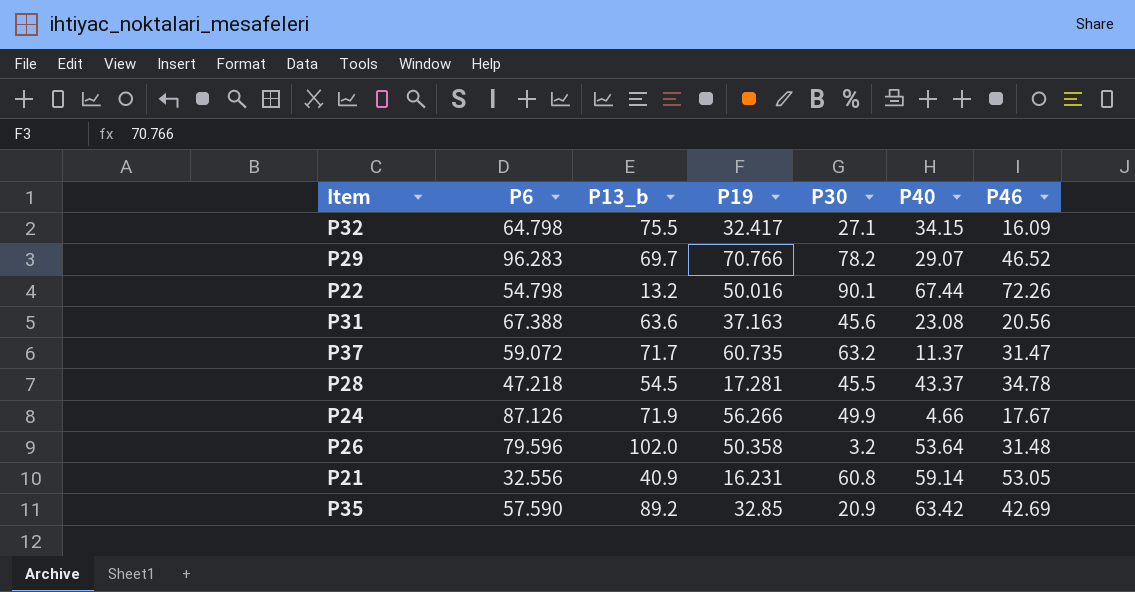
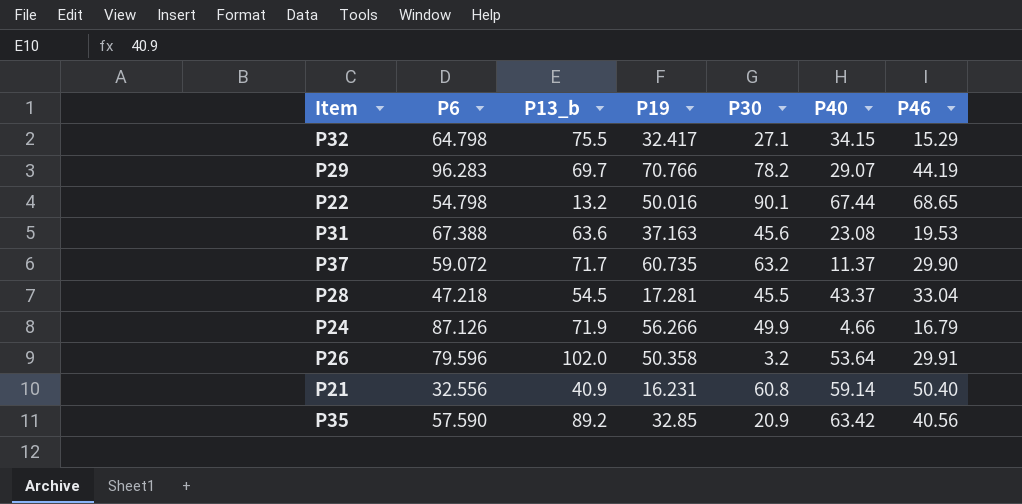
P32 | P46: 16.09 -> 15.29
P29 | P46: 46.52 -> 44.19
P22 | P46: 72.26 -> 68.65
P31 | P46: 20.56 -> 19.53
P37 | P46: 31.47 -> 29.90
P28 | P46: 34.78 -> 33.04
P24 | P46: 17.67 -> 16.79
P26 | P46: 31.48 -> 29.91
P21 | P46: 53.05 -> 50.40
P35 | P46: 42.69 -> 40.56

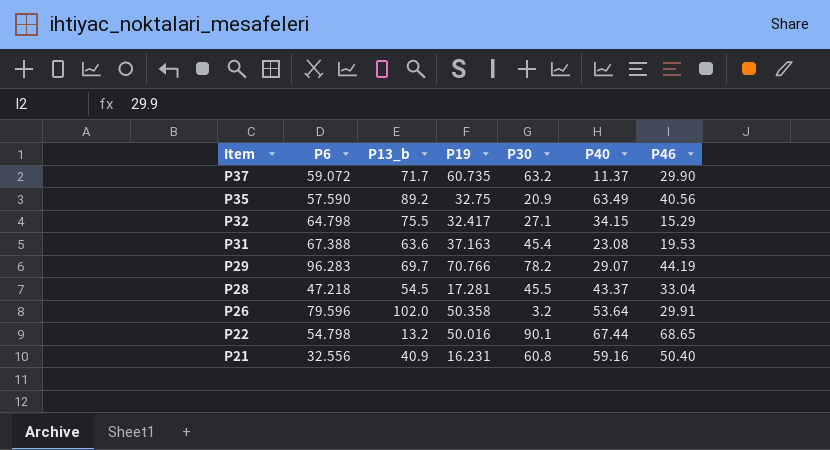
row order: none -> Item descending
row P24: 87.126 | 71.9 | 56.266 | 49.9 | 4.66 | 16.79 -> none
P35 | P19: 32.85 -> 32.75
P35 | P40: 63.42 -> 63.49
P31 | P30: 45.6 -> 45.4
P21 | P40: 59.14 -> 59.16

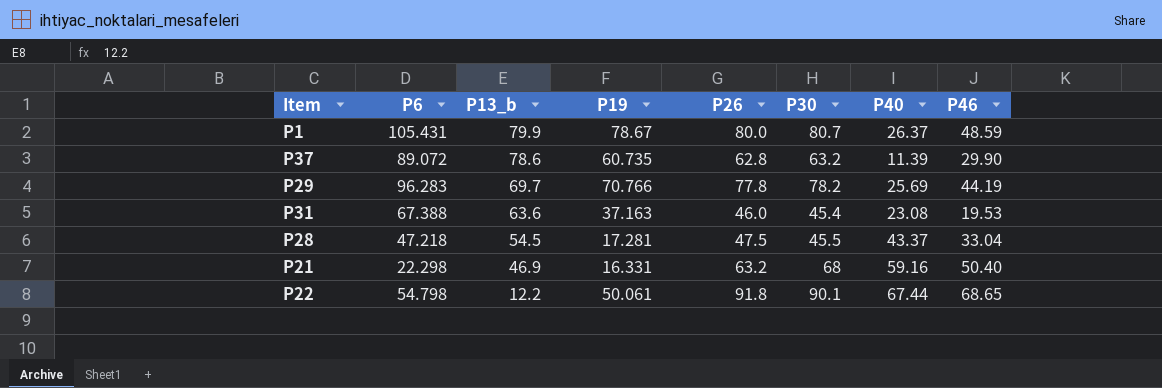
row order: Item descending -> P13_b descending
column P26 | position: none -> 5
row P35: 57.590 | 89.2 | 32.75 | 20.9 | 63.49 | 40.56 -> none
row P32: 64.798 | 75.5 | 32.417 | 27.1 | 34.15 | 15.29 -> none
row P26: 79.596 | 102.0 | 50.358 | 3.2 | 53.64 | 29.91 -> none
row P1: none -> 105.431 | 79.9 | 78.67 | 80.0 | 80.7 | 26.37 | 48.59
P37 | P6: 59.072 -> 89.072
P37 | P13_b: 71.7 -> 78.6
P37 | P40: 11.37 -> 11.39
P29 | P40: 29.07 -> 25.69
P21 | P6: 32.556 -> 22.298
P21 | P13_b: 40.9 -> 46.9
P21 | P19: 16.231 -> 16.331
P21 | P30: 60.8 -> 68
P22 | P13_b: 13.2 -> 12.2
P22 | P19: 50.016 -> 50.061

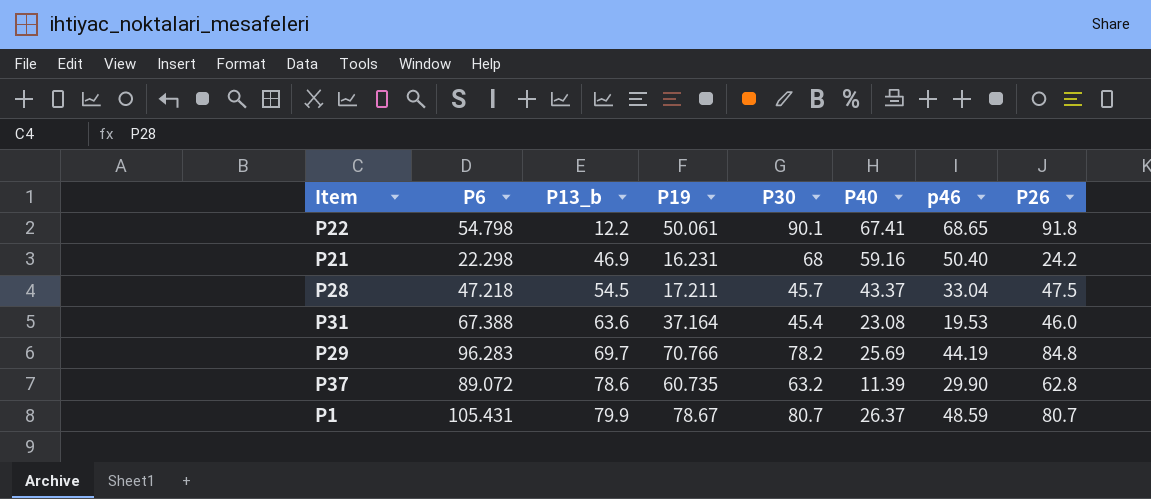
row order: P13_b descending -> P13_b ascending
column name: P46 -> p46
column P26 | position: 5 -> 8
P22 | P40: 67.44 -> 67.41
P21 | P19: 16.331 -> 16.231
P21 | P26: 63.2 -> 24.2
P28 | P19: 17.281 -> 17.211
P28 | P30: 45.5 -> 45.7
P31 | P19: 37.163 -> 37.164
P29 | P26: 77.8 -> 84.8
P1 | P26: 80.0 -> 80.7

